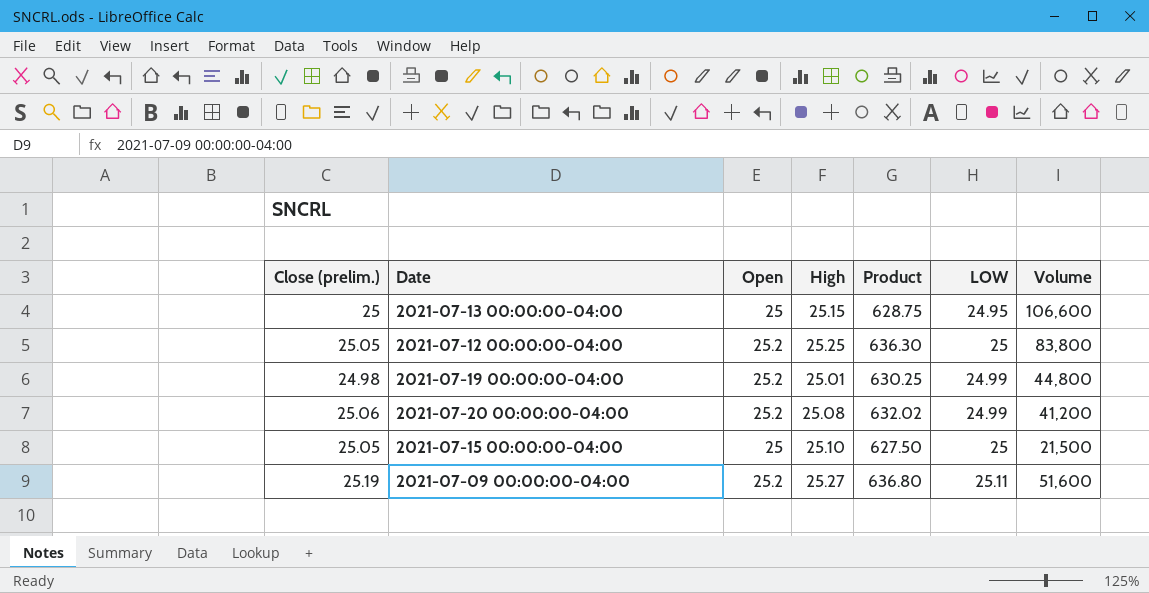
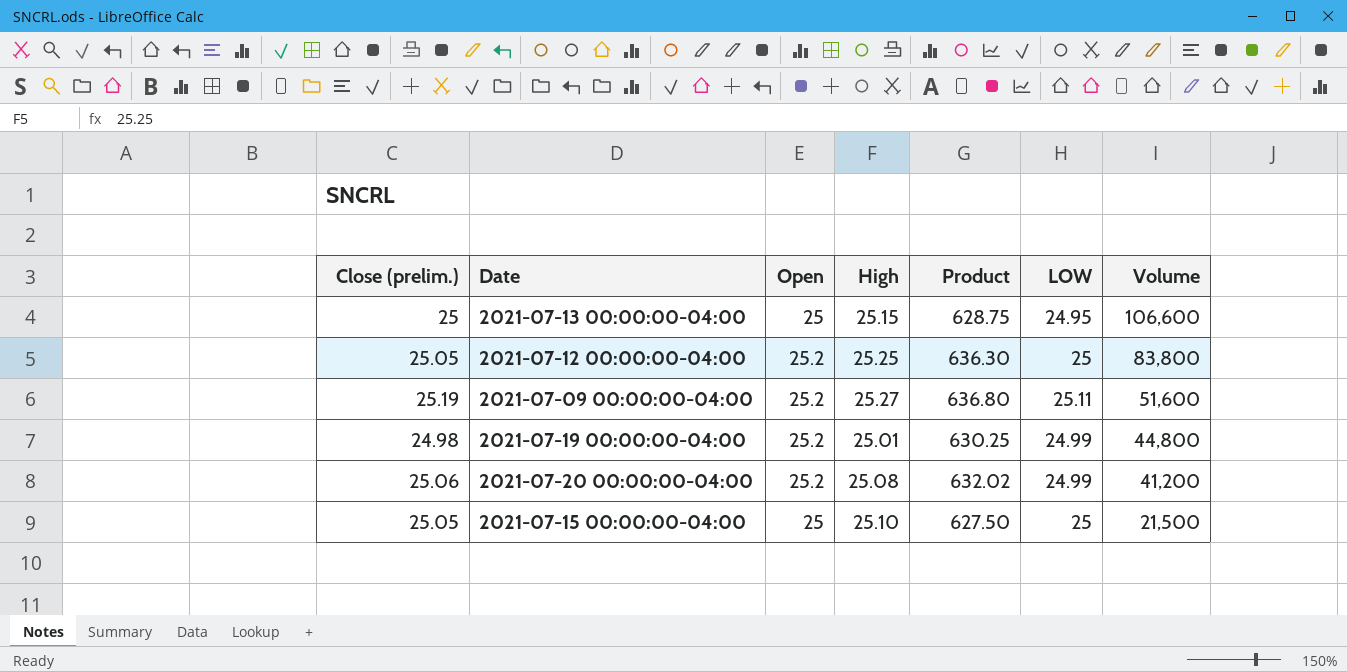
row order: none -> Volume descending

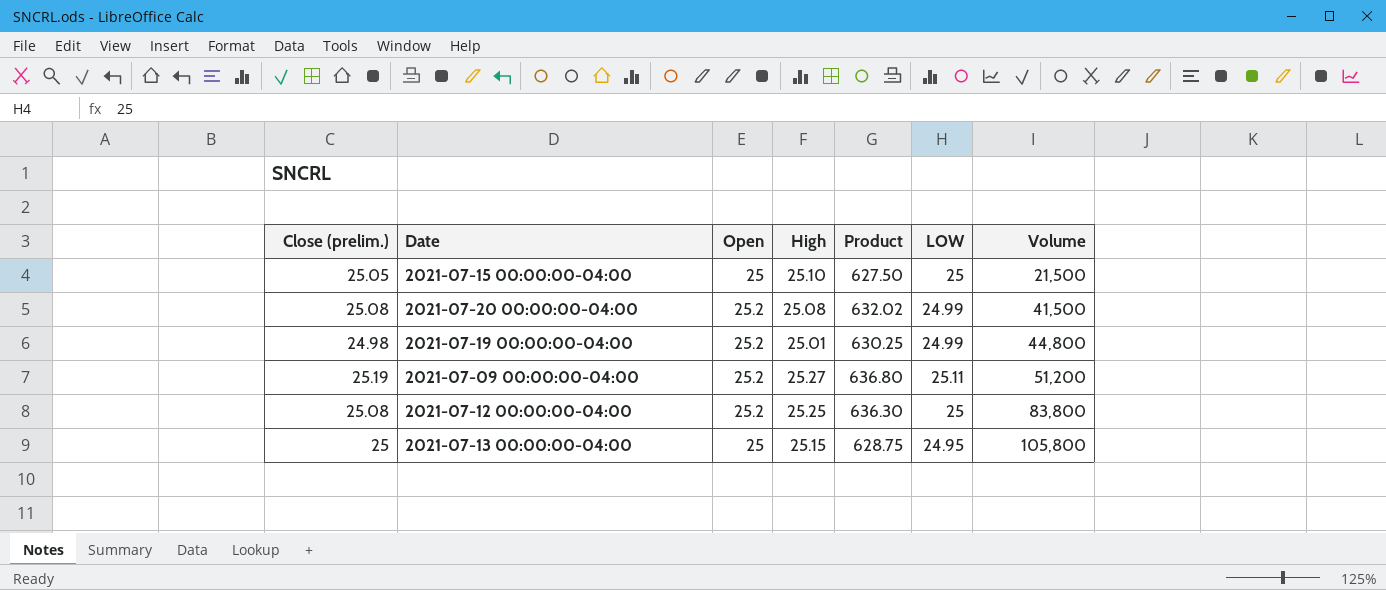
row order: Volume descending -> Volume ascending
2021-07-20 00:00:00-04:00 | Close (prelim.): 25.06 -> 25.08
2021-07-20 00:00:00-04:00 | Volume: 41,200 -> 41,500
2021-07-09 00:00:00-04:00 | Volume: 51,600 -> 51,200
2021-07-12 00:00:00-04:00 | Close (prelim.): 25.05 -> 25.08
2021-07-13 00:00:00-04:00 | Volume: 106,600 -> 105,800

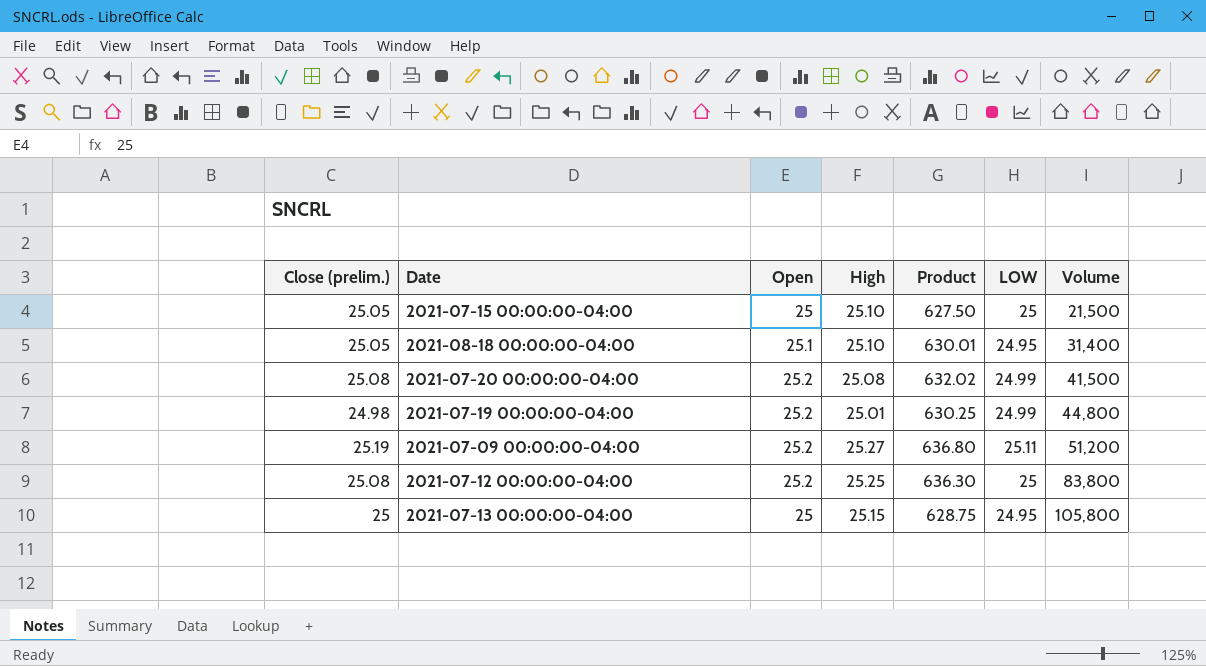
row 2021-08-18 00:00:00-04:00: none -> 25.05 | 25.1 | 25.10 | 630.01 | 24.95 | 31,400

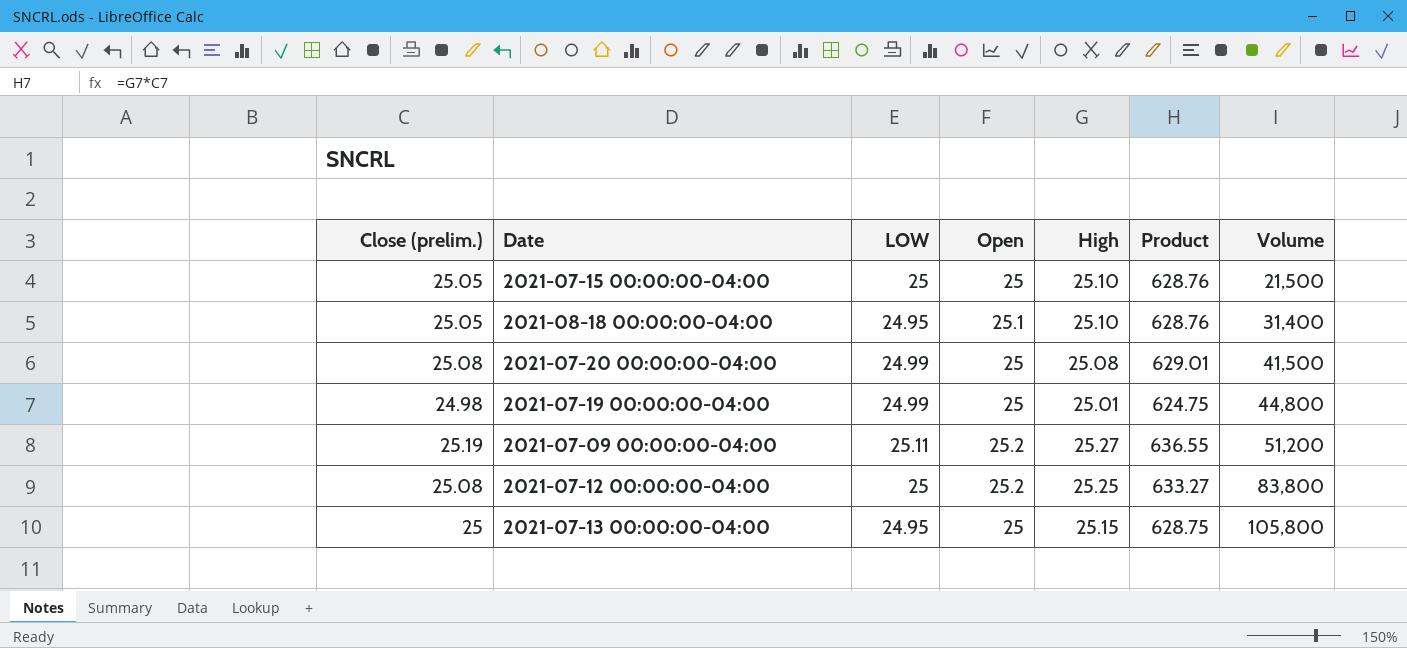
column LOW | position: 6 -> 3
column Product | formula: [Open] * [High] -> [Close (prelim.)] * [High]
2021-07-20 00:00:00-04:00 | Open: 25.2 -> 25
2021-07-19 00:00:00-04:00 | Open: 25.2 -> 25

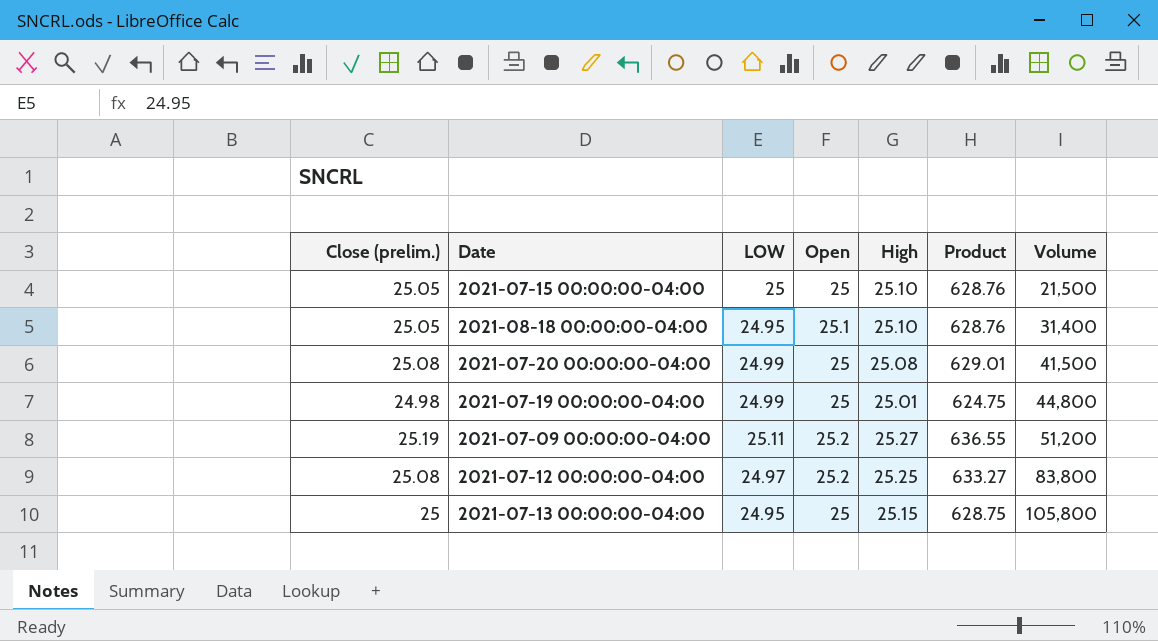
2021-07-12 00:00:00-04:00 | LOW: 25 -> 24.97

